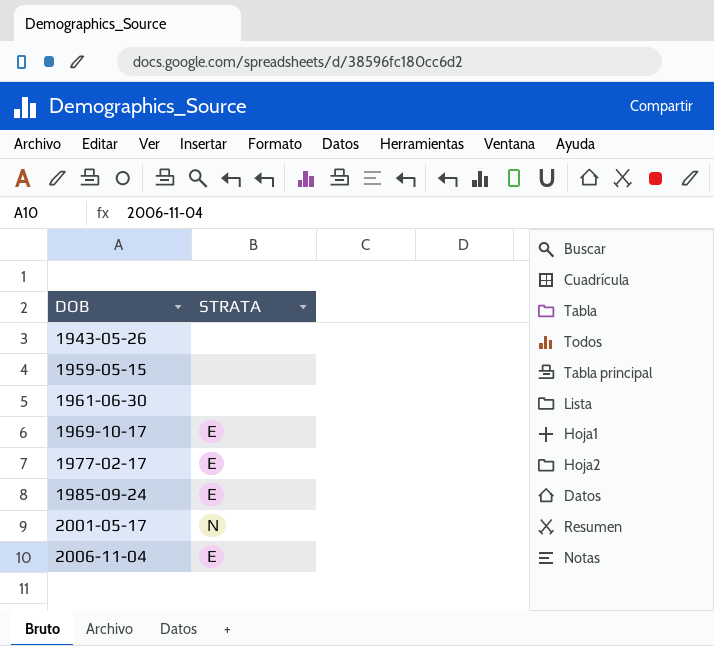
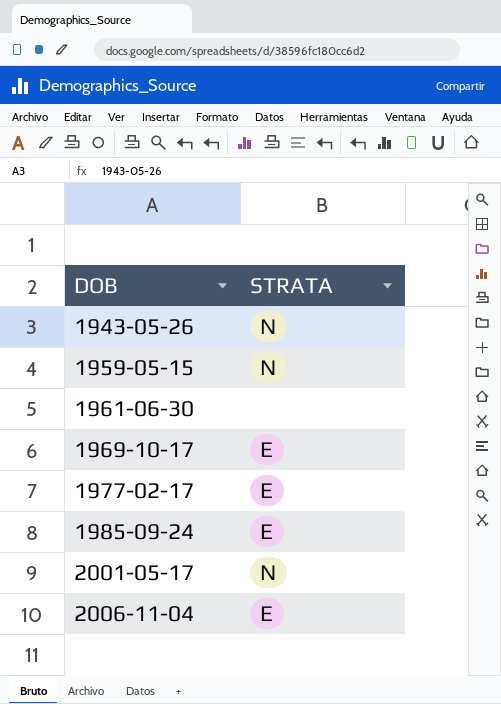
1943-05-26 | STRATA: none -> N
1959-05-15 | STRATA: none -> N

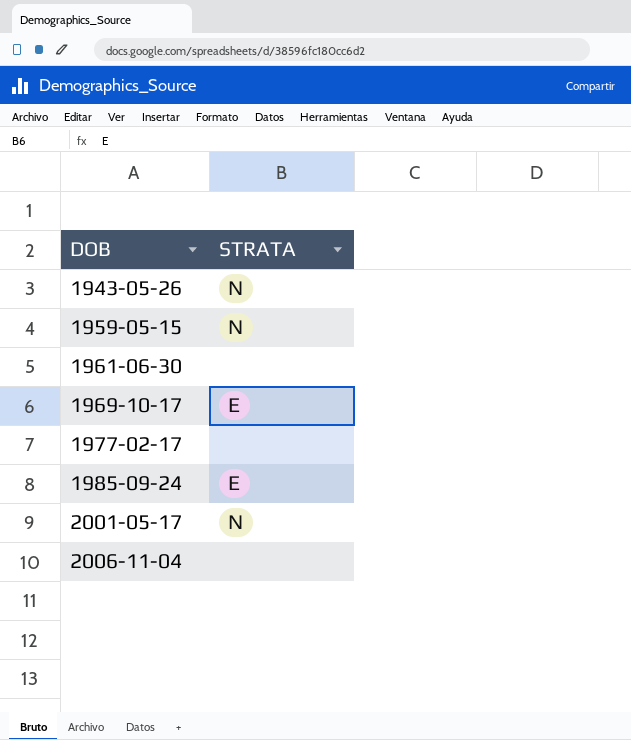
1977-02-17 | STRATA: E -> none
2006-11-04 | STRATA: E -> none

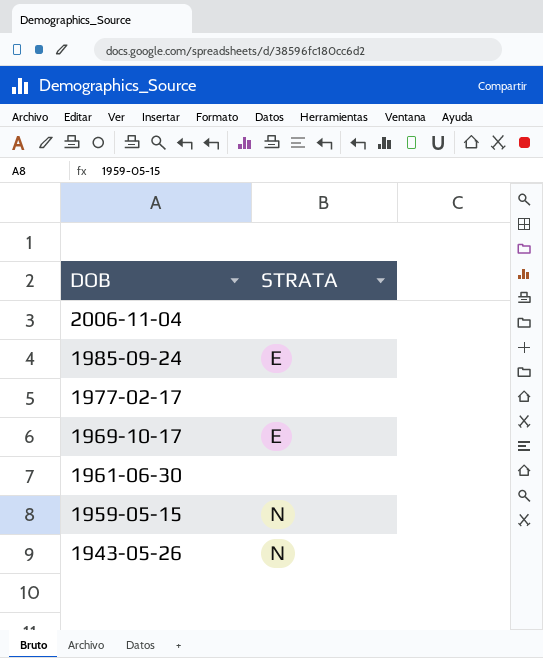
row order: DOB ascending -> DOB descending
row 2001-05-17: N -> none

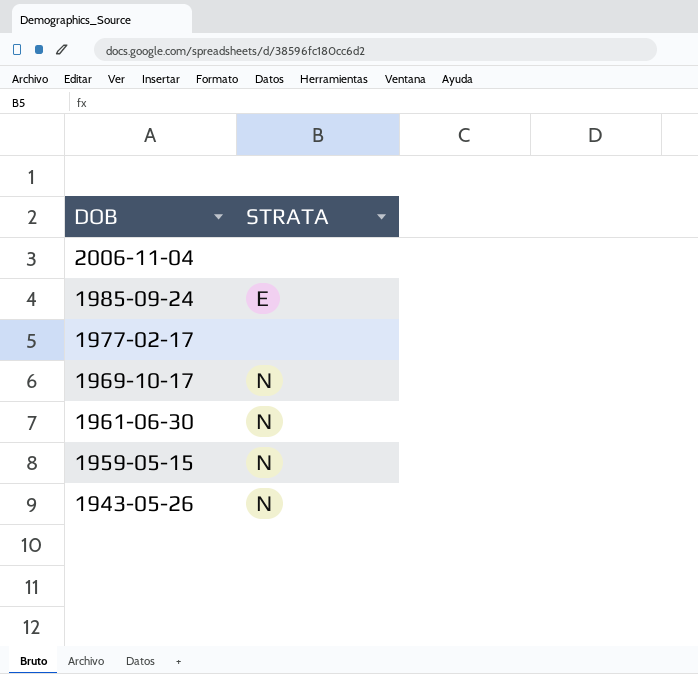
1969-10-17 | STRATA: E -> N
1961-06-30 | STRATA: none -> N

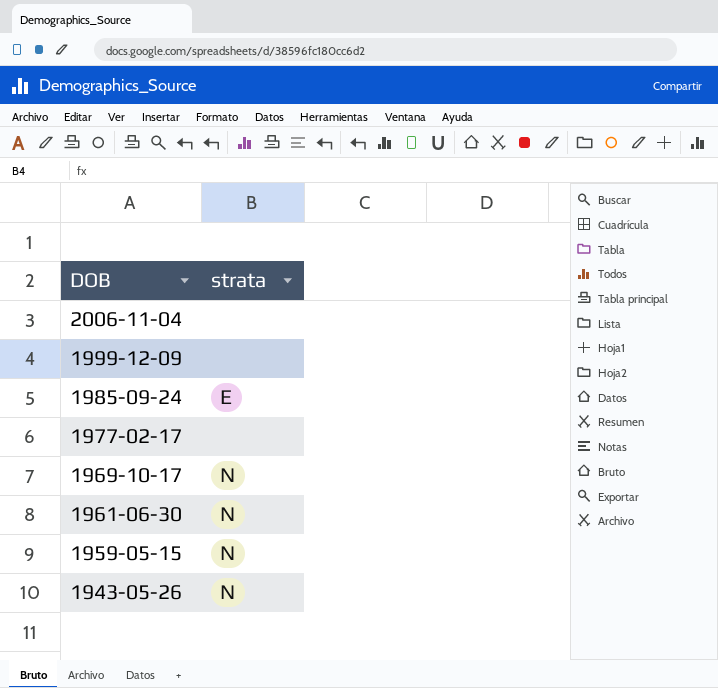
column name: STRATA -> strata
row 1999-12-09: none -> none

